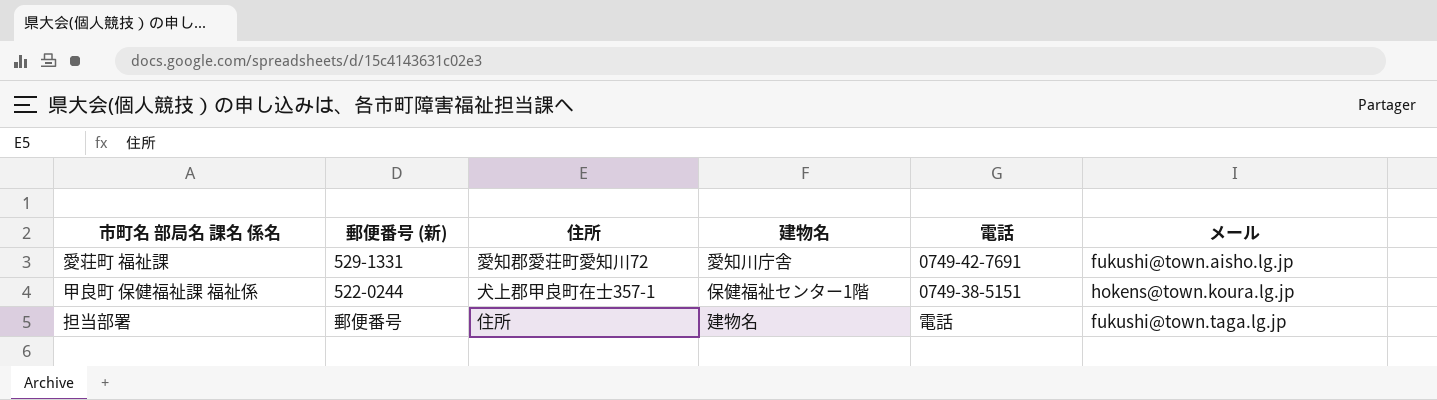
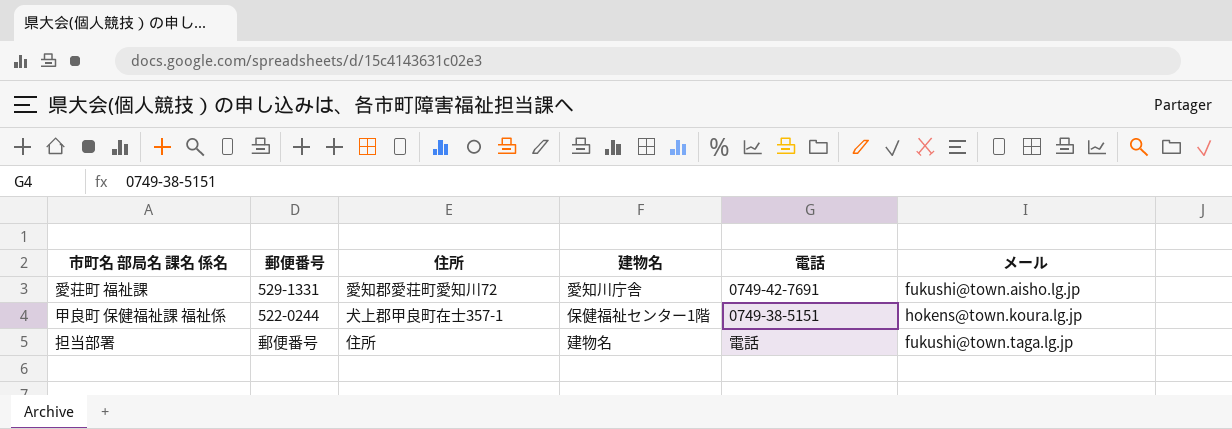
column name: 郵便番号 (新) -> 郵便番号

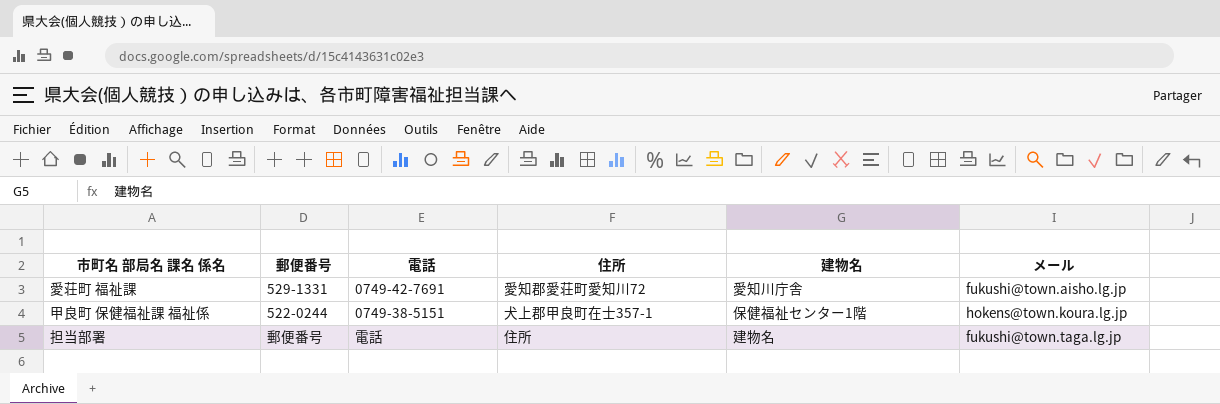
column 電話 | position: 5 -> 3

